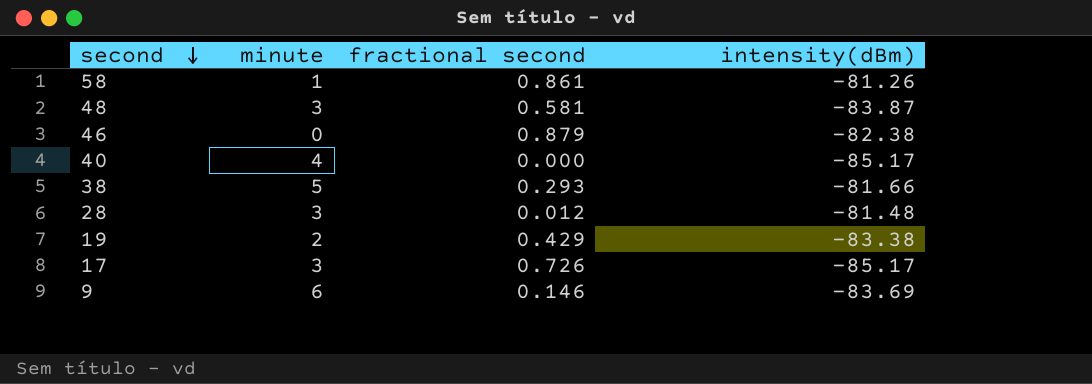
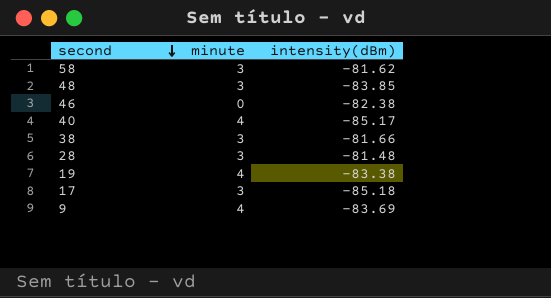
column fractional second | position: 3 -> none
58 | minute: 1 -> 3
58 | intensity(dBm): -81.26 -> -81.62
48 | intensity(dBm): -83.87 -> -83.85
38 | minute: 5 -> 3
19 | minute: 2 -> 4
17 | intensity(dBm): -85.17 -> -85.18
9 | minute: 6 -> 4

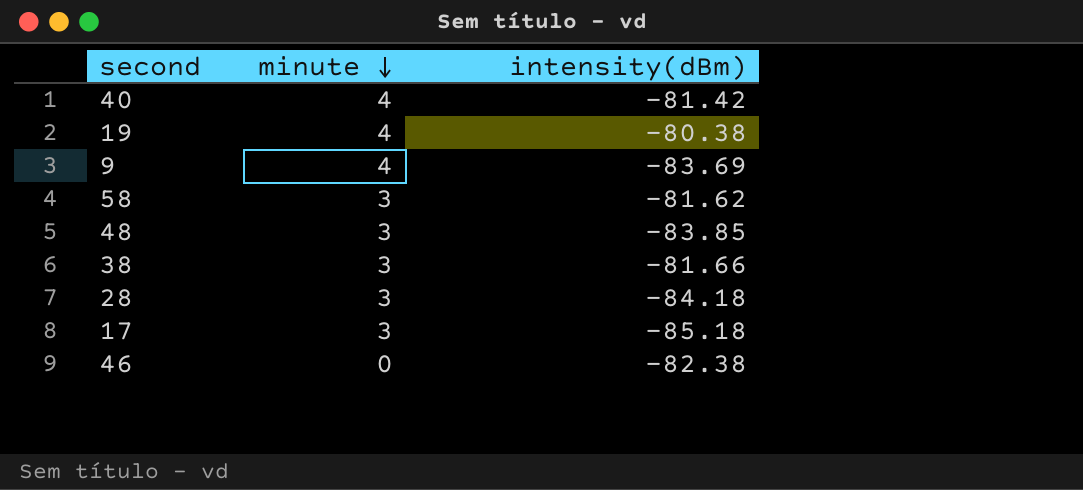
row order: second descending -> minute descending
40 | intensity(dBm): -85.17 -> -81.42
19 | intensity(dBm): -83.38 -> -80.38
28 | intensity(dBm): -81.48 -> -84.18

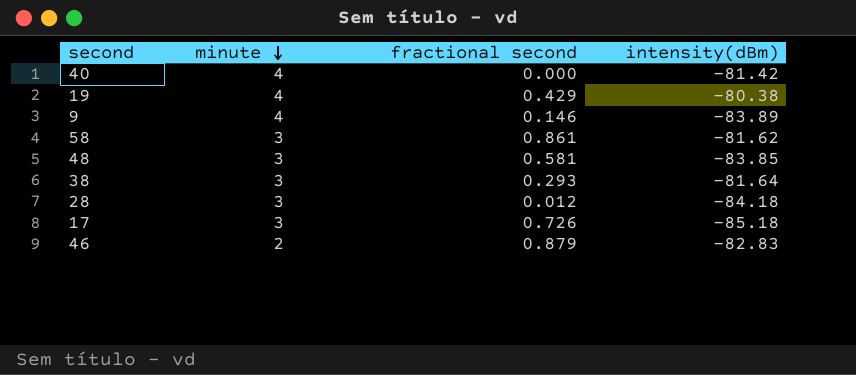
column fractional second | position: none -> 3
9 | intensity(dBm): -83.69 -> -83.89
38 | intensity(dBm): -81.66 -> -81.64
46 | minute: 0 -> 2
46 | intensity(dBm): -82.38 -> -82.83

